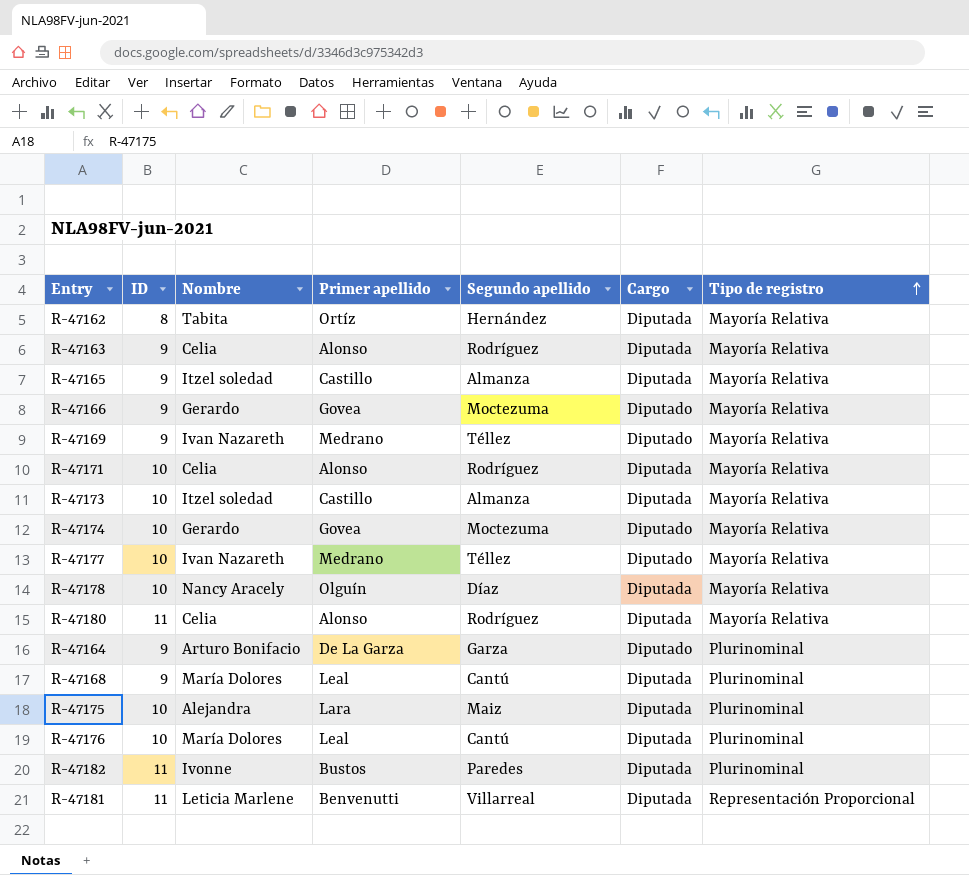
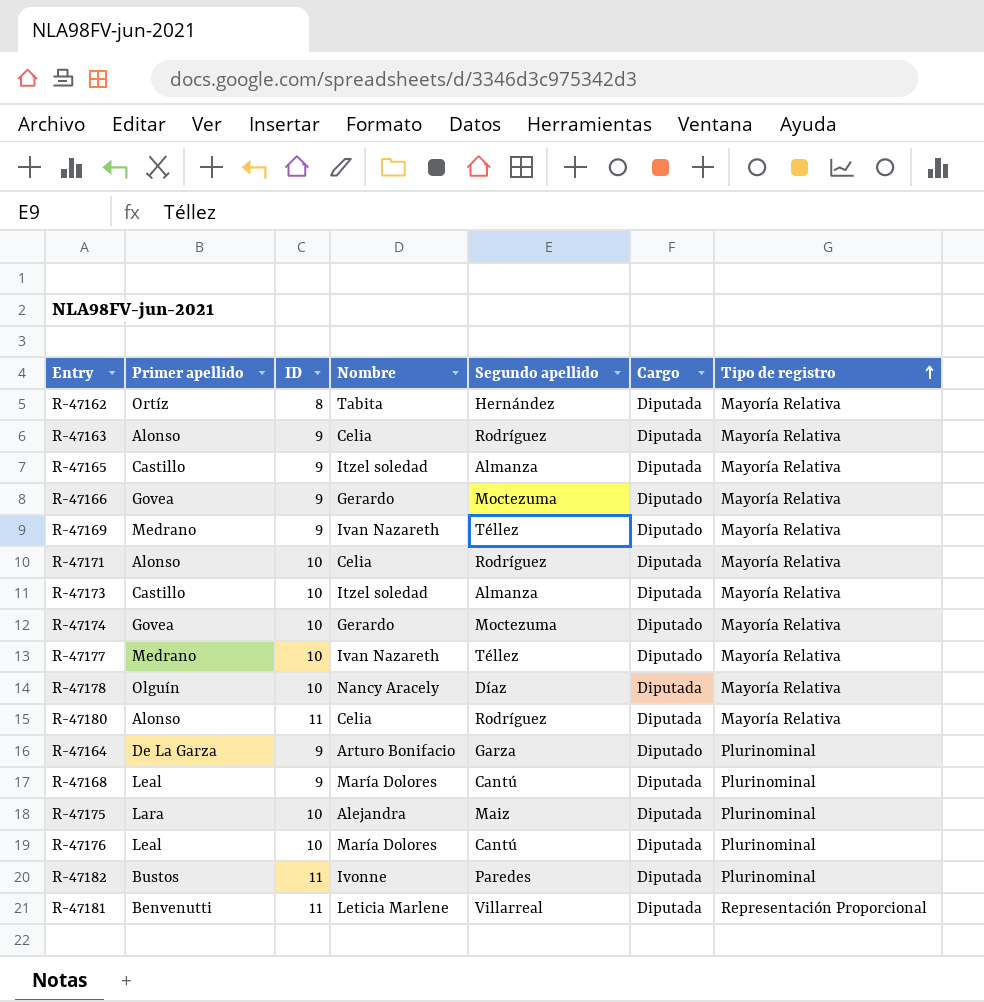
column Primer apellido | position: 4 -> 2

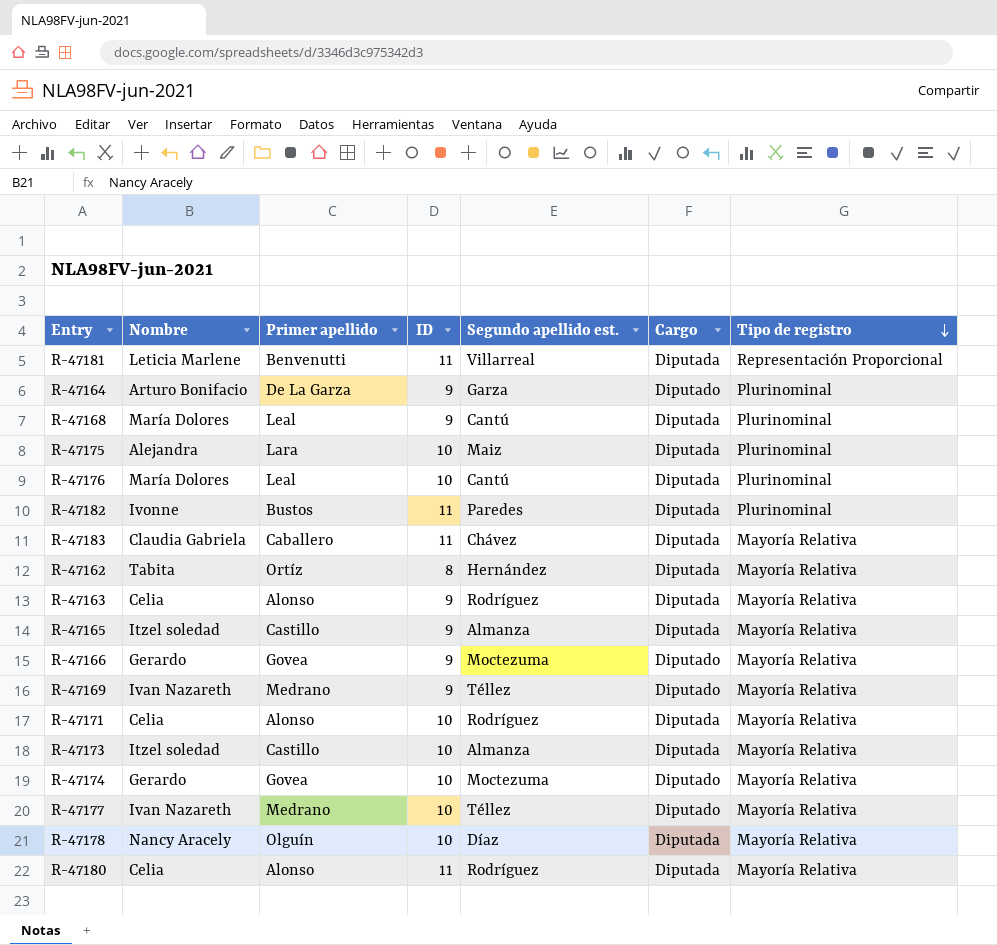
row order: Tipo de registro ascending -> Tipo de registro descending
column Nombre | position: 4 -> 2
column name: Segundo apellido -> Segundo apellido est.
row R-47183: none -> Claudia Gabriela | Caballero | 11 | Chávez | Diputada | Mayoría Relativa

